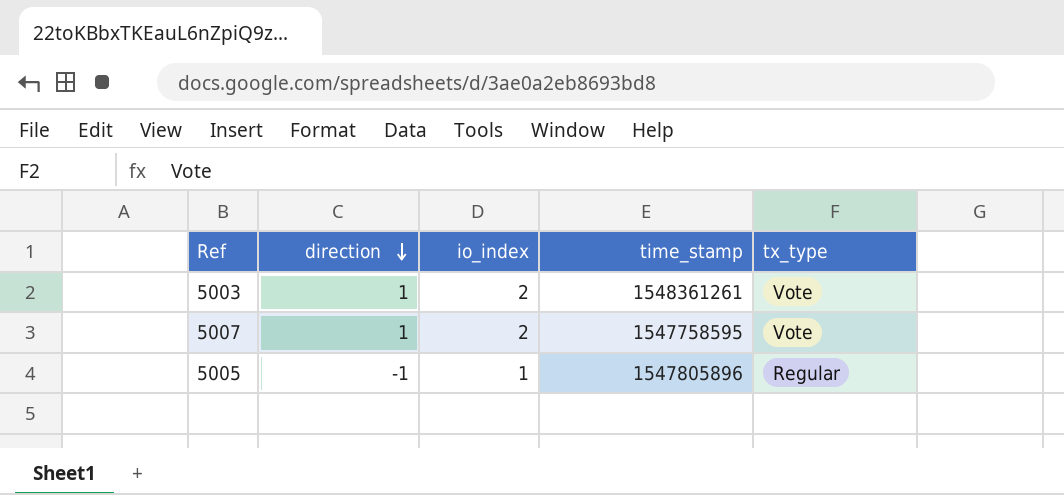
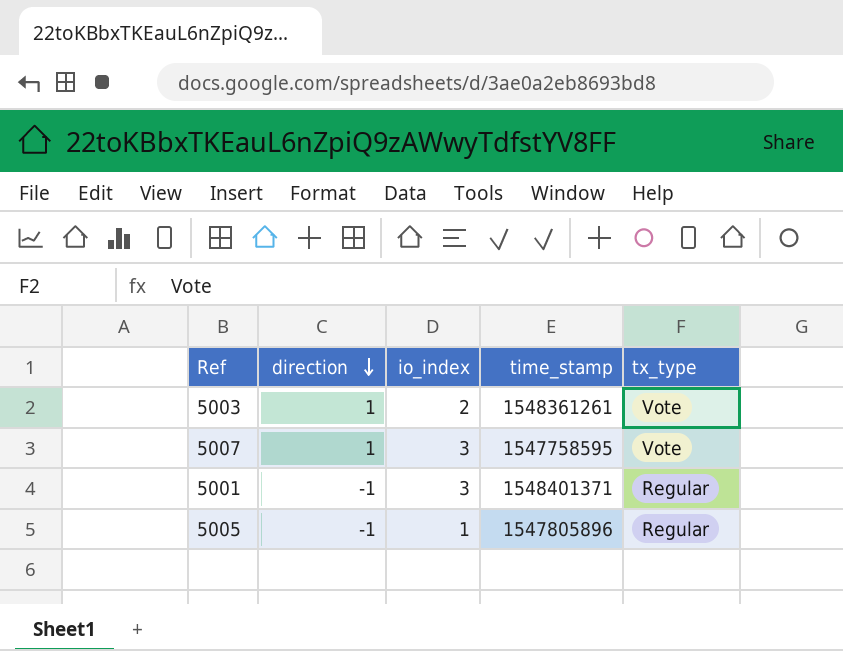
5007 | io_index: 2 -> 3
row 5001: none -> -1 | 3 | 1548401371 | Regular

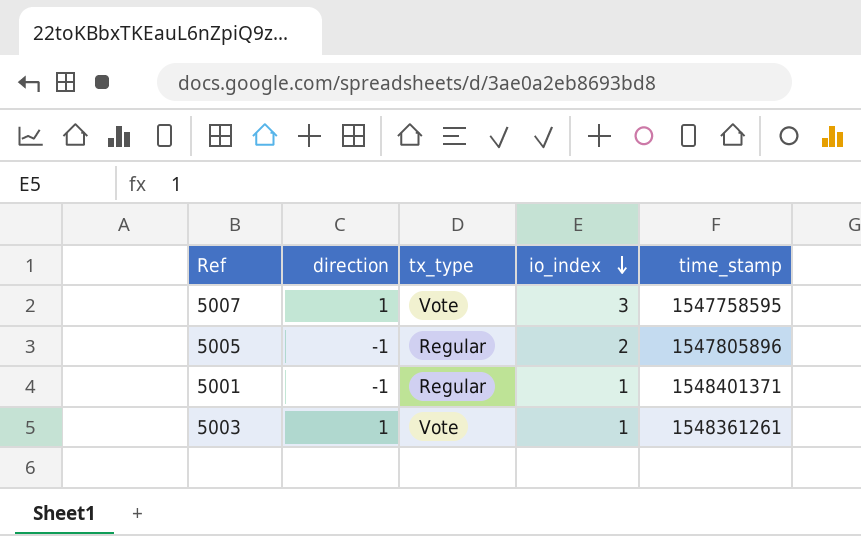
row order: direction descending -> io_index descending
column tx_type | position: 5 -> 3
5005 | io_index: 1 -> 2
5001 | io_index: 3 -> 1
5003 | io_index: 2 -> 1

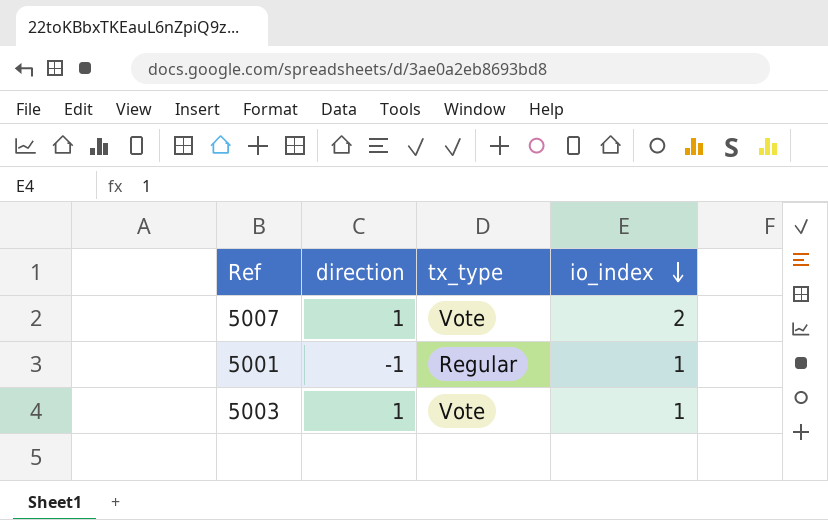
column time_stamp | position: 5 -> none
row 5005: -1 | Regular | 2 | 1547805896 -> none
5007 | io_index: 3 -> 2

